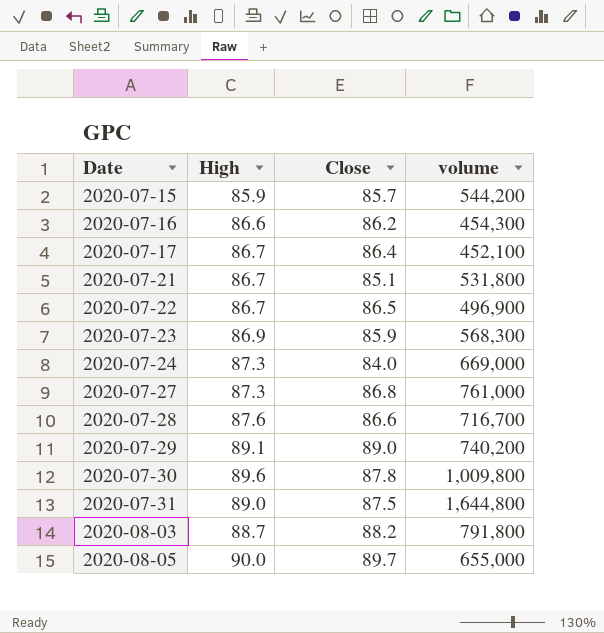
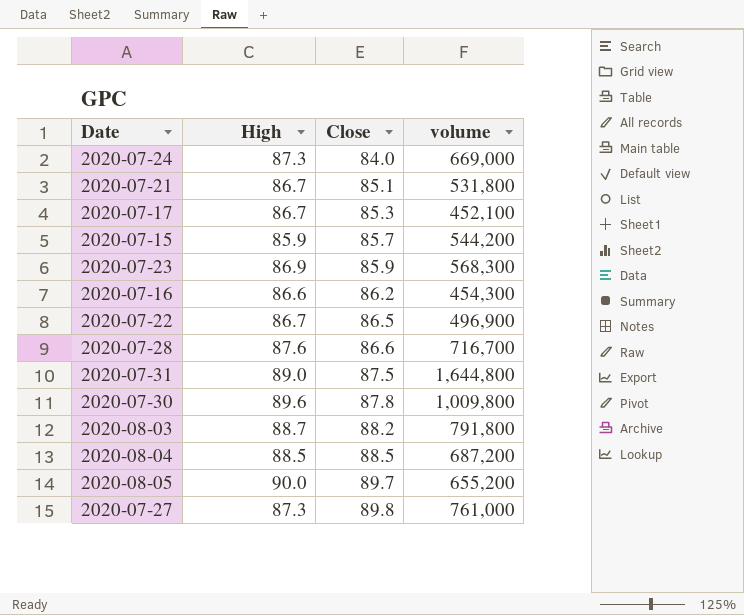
row order: Date ascending -> Close ascending
row 2020-07-29: 89.1 | 89.0 | 740,200 -> none
2020-07-17 | Close: 86.4 -> 85.3
row 2020-08-04: none -> 88.5 | 88.5 | 687,200
2020-08-05 | volume: 655,000 -> 655,200
2020-07-27 | Close: 86.8 -> 89.8

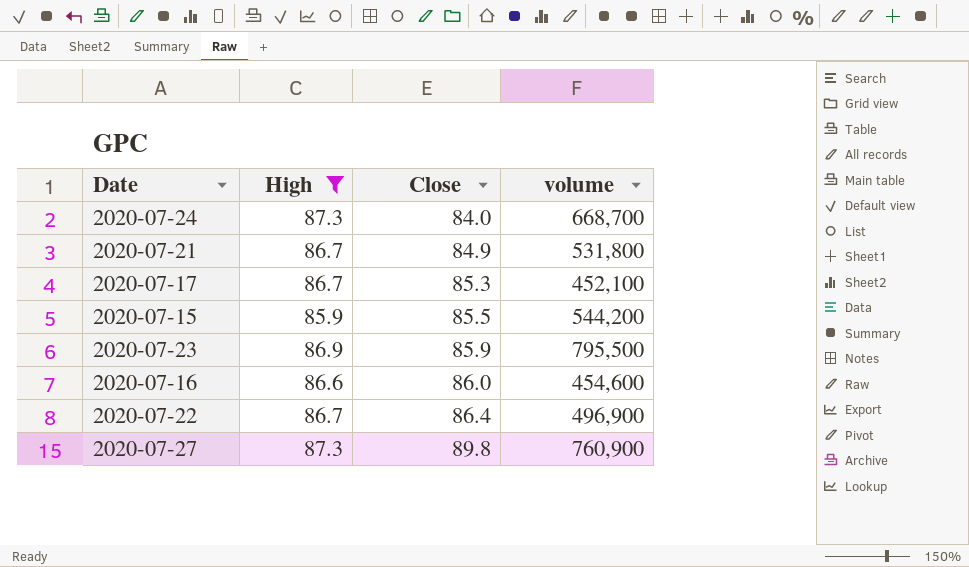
filter: none -> High <= 87.3
2020-07-24 | volume: 669,000 -> 668,700
2020-07-21 | Close: 85.1 -> 84.9
2020-07-15 | Close: 85.7 -> 85.5
2020-07-23 | volume: 568,300 -> 795,500
2020-07-16 | Close: 86.2 -> 86.0
2020-07-16 | volume: 454,300 -> 454,600
2020-07-22 | Close: 86.5 -> 86.4
2020-07-27 | volume: 761,000 -> 760,900

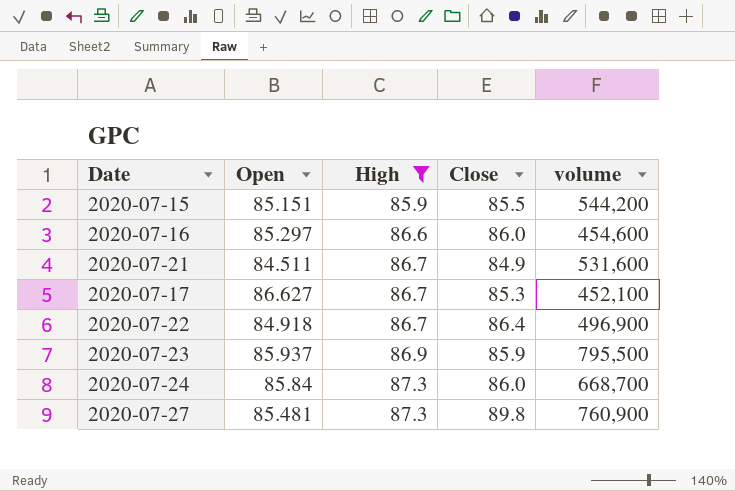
row order: Close ascending -> High ascending
column Open | position: none -> 2
2020-07-21 | volume: 531,800 -> 531,600
2020-07-24 | Close: 84.0 -> 86.0

